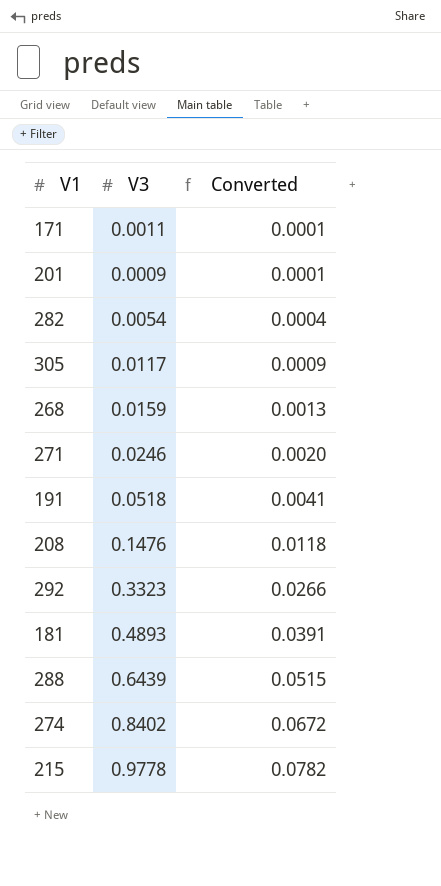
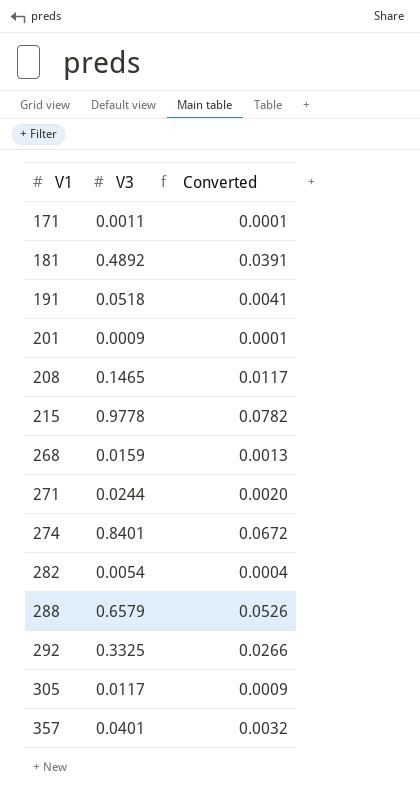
row order: Converted ascending -> V1 ascending
181 | V3: 0.4893 -> 0.4892
208 | V3: 0.1476 -> 0.1465
208 | Converted: 0.0118 -> 0.0117
271 | V3: 0.0246 -> 0.0244
274 | V3: 0.8402 -> 0.8401
288 | V3: 0.6439 -> 0.6579
288 | Converted: 0.0515 -> 0.0526
292 | V3: 0.3323 -> 0.3325
row 357: none -> 0.0401 | 0.0032

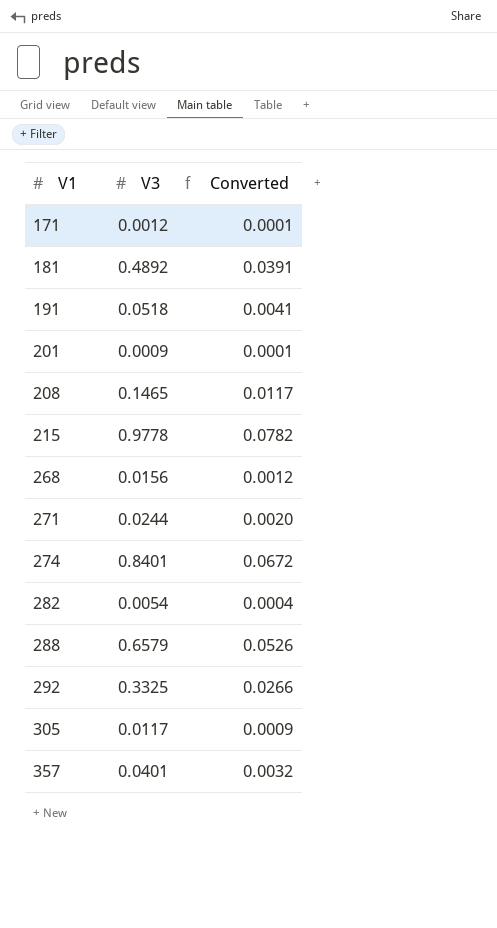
171 | V3: 0.0011 -> 0.0012
268 | V3: 0.0159 -> 0.0156
268 | Converted: 0.0013 -> 0.0012

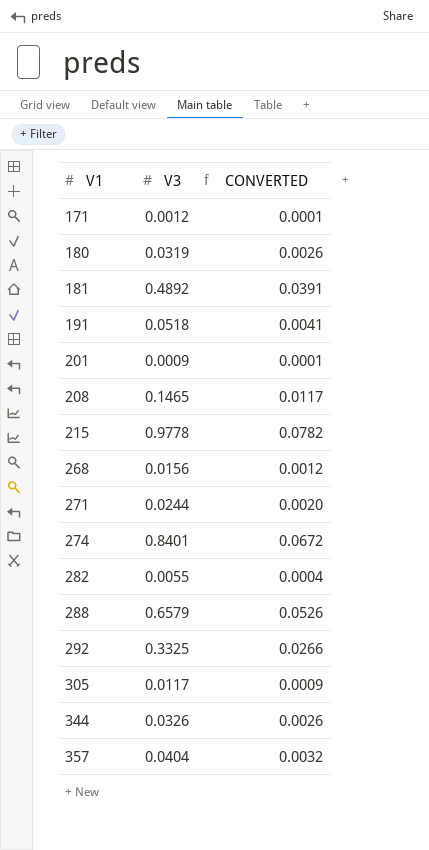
column name: Converted -> CONVERTED
row 180: none -> 0.0319 | 0.0026
282 | V3: 0.0054 -> 0.0055
row 344: none -> 0.0326 | 0.0026
357 | V3: 0.0401 -> 0.0404

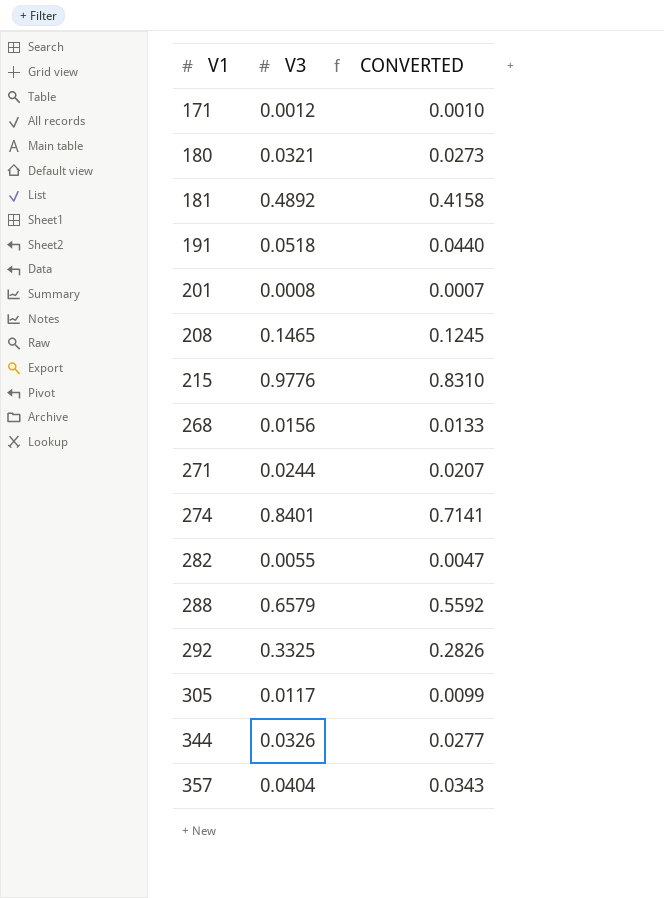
column CONVERTED | formula: [V3] * 0.08 -> [V3] * 0.85
180 | V3: 0.0319 -> 0.0321
201 | V3: 0.0009 -> 0.0008
215 | V3: 0.9778 -> 0.9776

